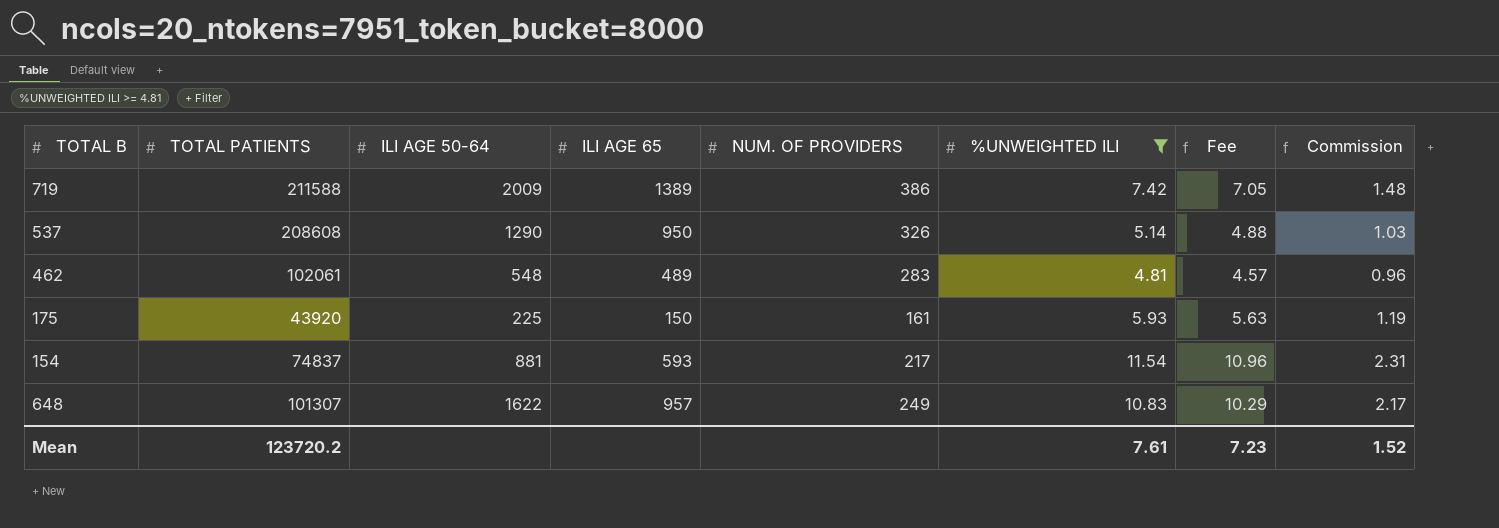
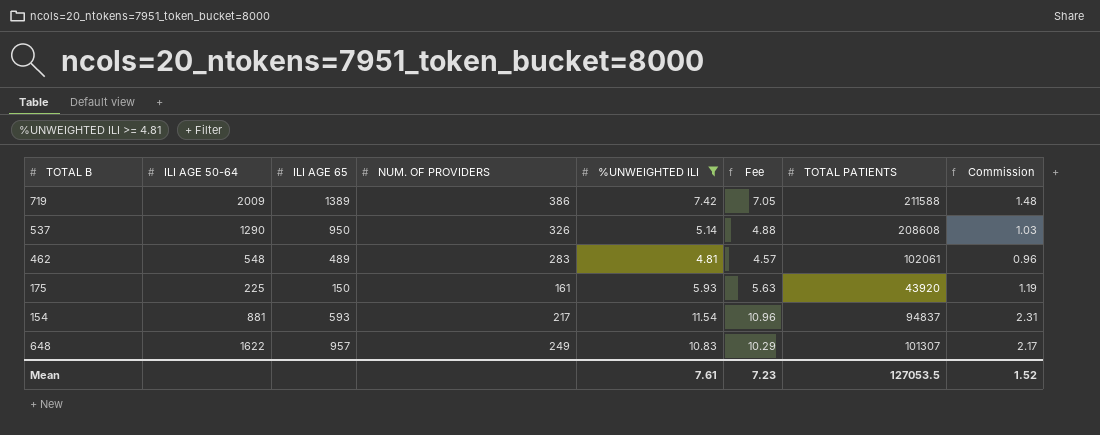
column TOTAL PATIENTS | position: 2 -> 7
154 | TOTAL PATIENTS: 74837 -> 94837
Mean | TOTAL PATIENTS: 123720.2 -> 127053.5

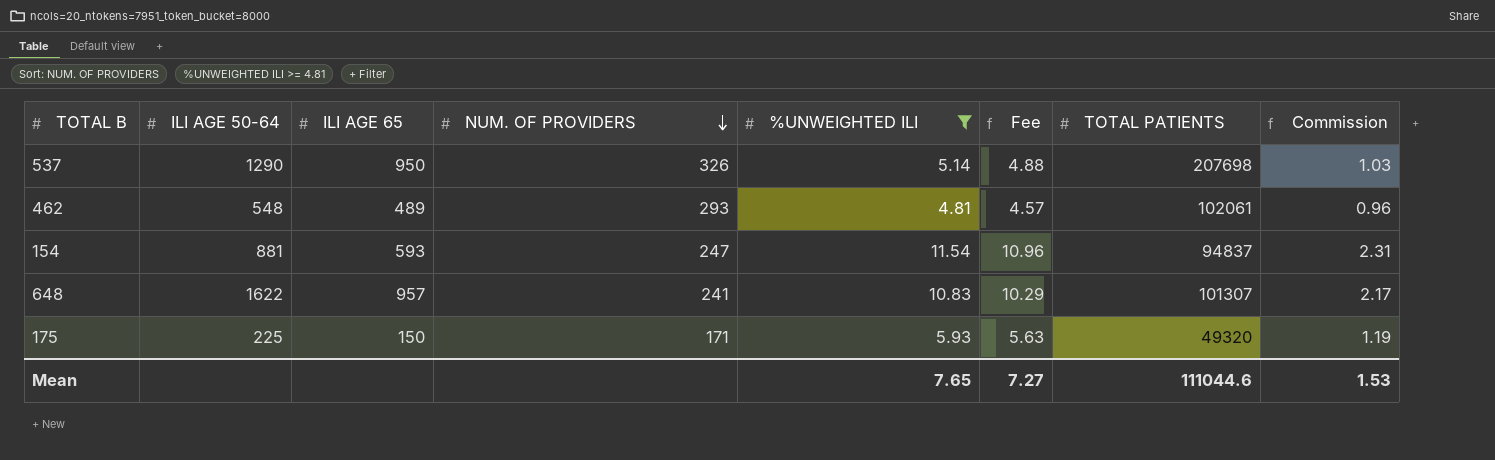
row order: none -> NUM. OF PROVIDERS descending
row 719: 2009 | 1389 | 386 | 7.42 | 7.05 | 211588 | 1.48 -> none
537 | TOTAL PATIENTS: 208608 -> 207698
462 | NUM. OF PROVIDERS: 283 -> 293
154 | NUM. OF PROVIDERS: 217 -> 247
648 | NUM. OF PROVIDERS: 249 -> 241
175 | NUM. OF PROVIDERS: 161 -> 171
175 | TOTAL PATIENTS: 43920 -> 49320
Mean | %UNWEIGHTED ILI: 7.61 -> 7.65
Mean | Fee: 7.23 -> 7.27
Mean | TOTAL PATIENTS: 127053.5 -> 111044.6
Mean | Commission: 1.52 -> 1.53

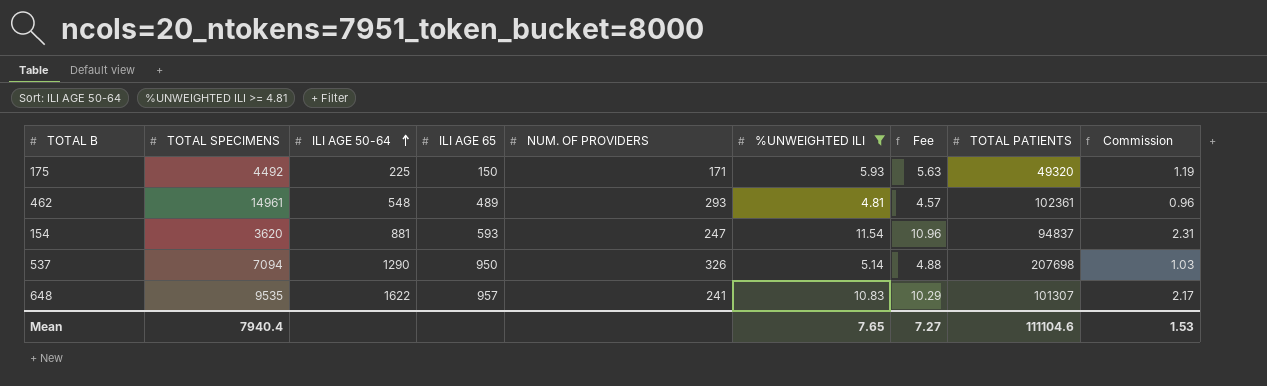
row order: NUM. OF PROVIDERS descending -> ILI AGE 50-64 ascending
column TOTAL SPECIMENS | position: none -> 2
462 | TOTAL PATIENTS: 102061 -> 102361
Mean | TOTAL PATIENTS: 111044.6 -> 111104.6

